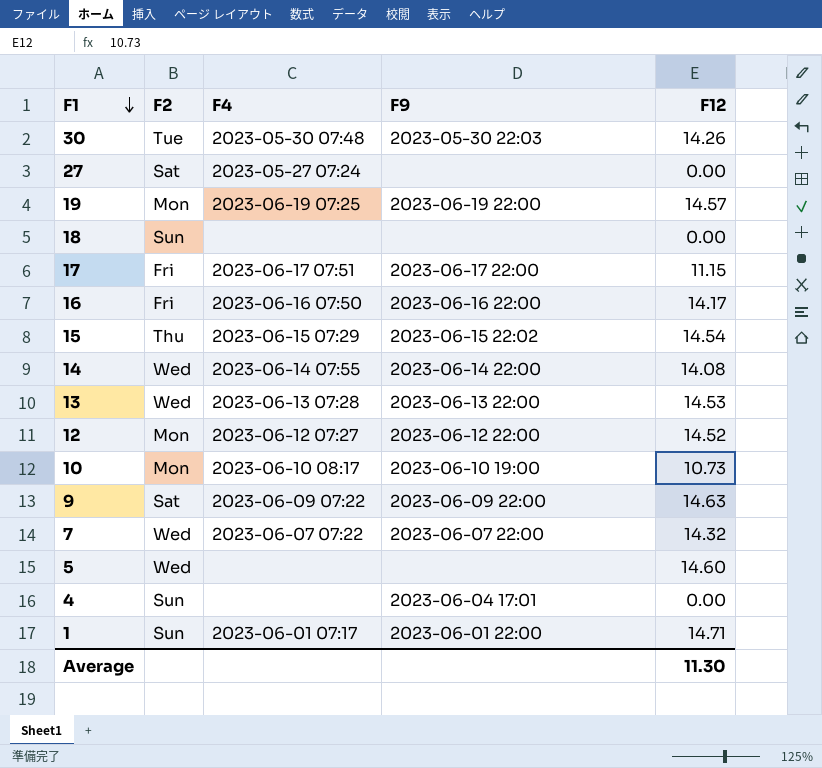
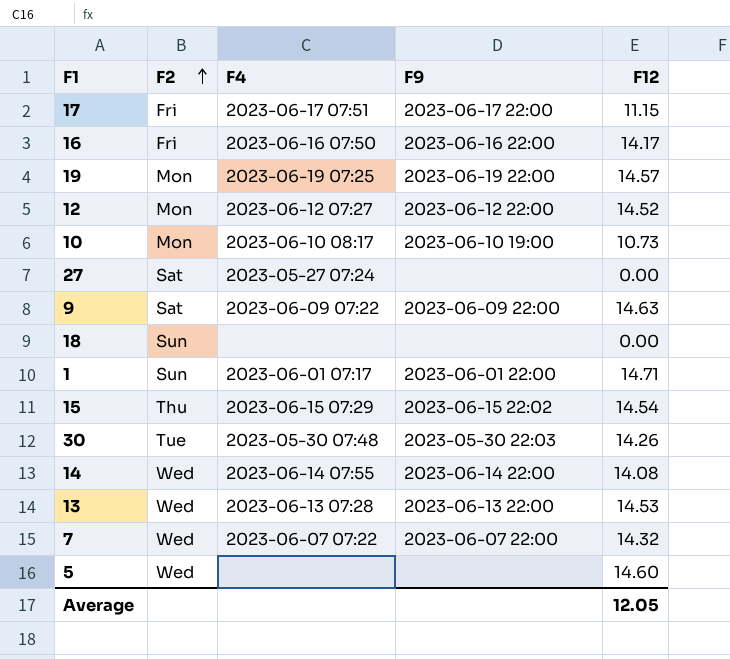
row order: F1 descending -> F2 ascending
row 4: Sun | none | 2023-06-04 17:01 | 0.00 -> none
Average | F12: 11.30 -> 12.05

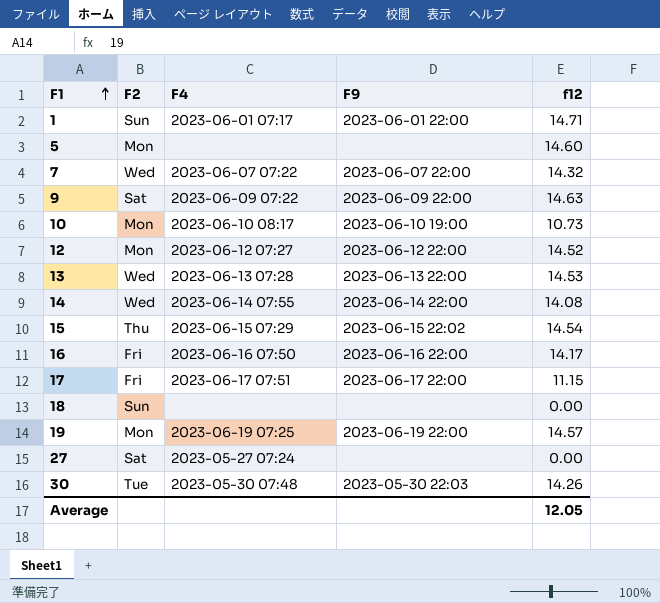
row order: F2 ascending -> F1 ascending
column name: F12 -> f12
5 | F2: Wed -> Mon

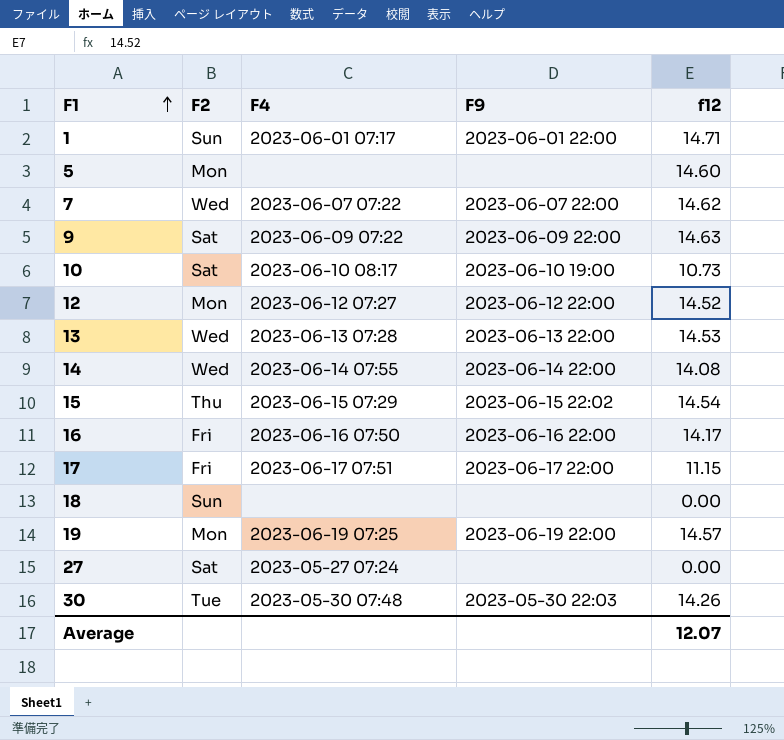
7 | f12: 14.32 -> 14.62
10 | F2: Mon -> Sat
Average | f12: 12.05 -> 12.07

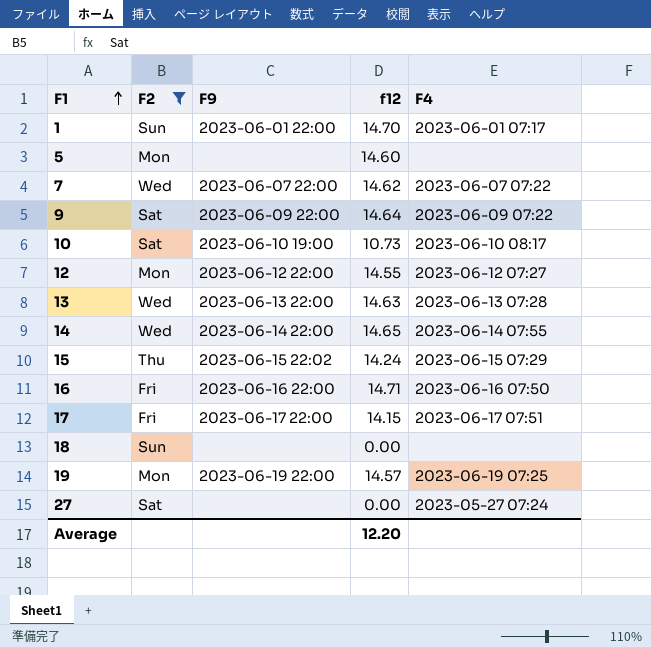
filter: none -> F2 != Tue
column F4 | position: 3 -> 5
1 | f12: 14.71 -> 14.70
9 | f12: 14.63 -> 14.64
12 | f12: 14.52 -> 14.55
13 | f12: 14.53 -> 14.63
14 | f12: 14.08 -> 14.65
15 | f12: 14.54 -> 14.24
16 | f12: 14.17 -> 14.71
17 | f12: 11.15 -> 14.15
Average | f12: 12.07 -> 12.20

